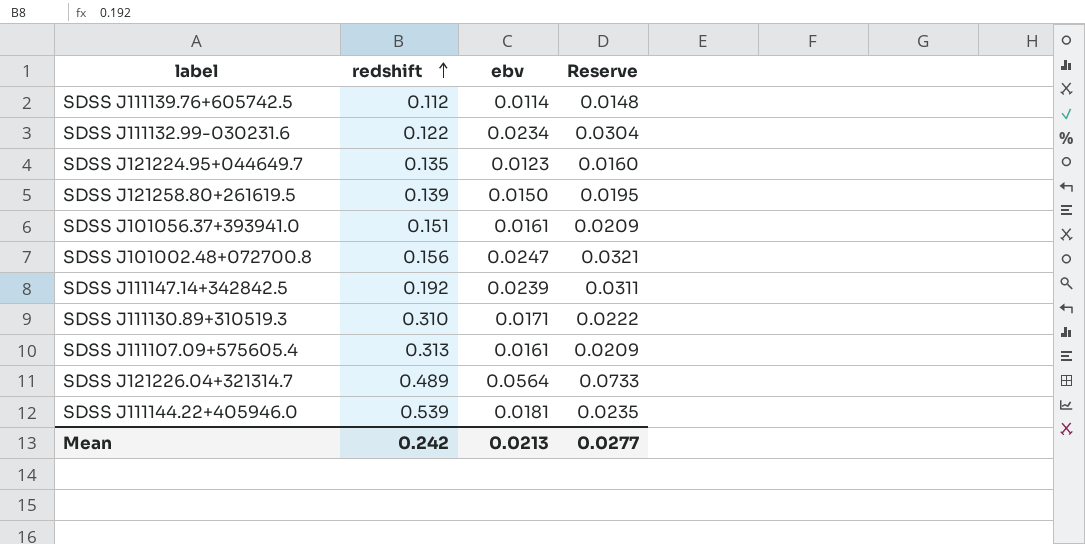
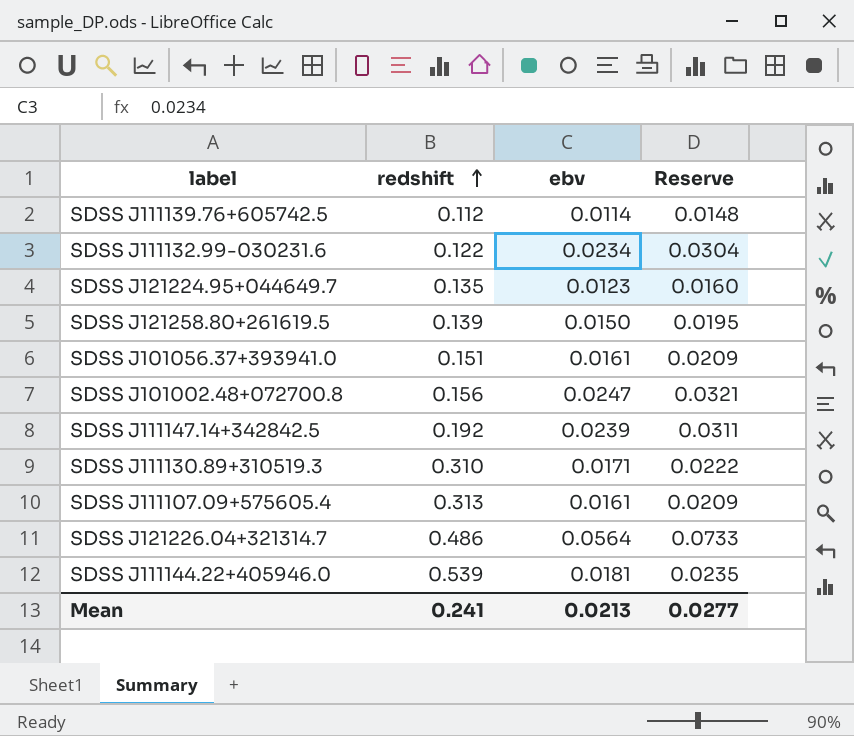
SDSS J121226.04+321314.7 | redshift: 0.489 -> 0.486
Mean | redshift: 0.242 -> 0.241

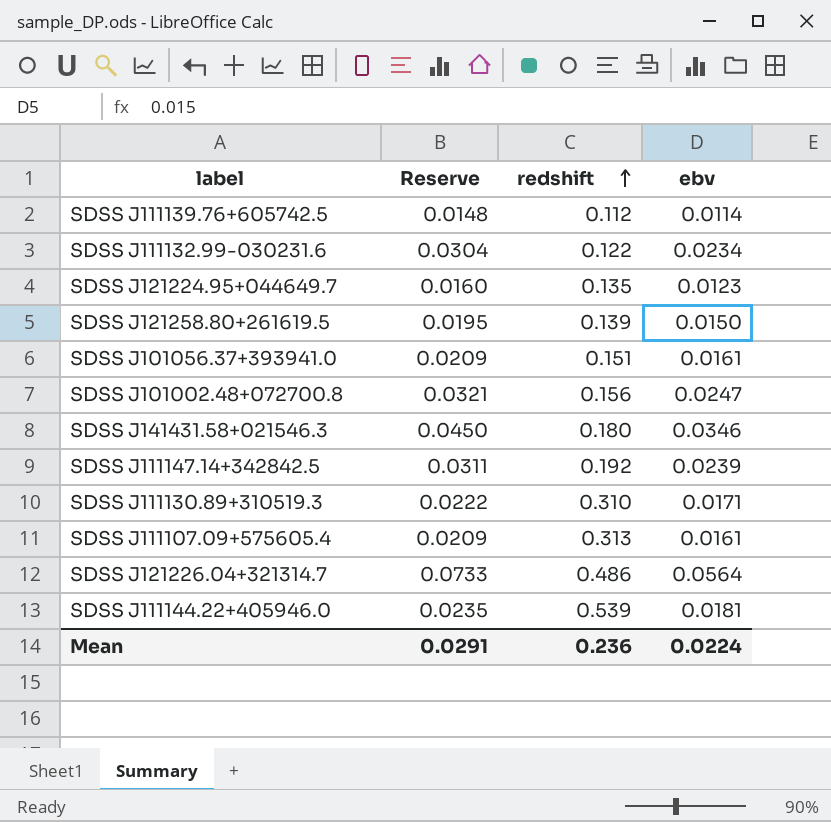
column Reserve | position: 4 -> 2
row SDSS J141431.58+021546.3: none -> 0.0450 | 0.180 | 0.0346
Mean | Reserve: 0.0277 -> 0.0291
Mean | redshift: 0.241 -> 0.236
Mean | ebv: 0.0213 -> 0.0224

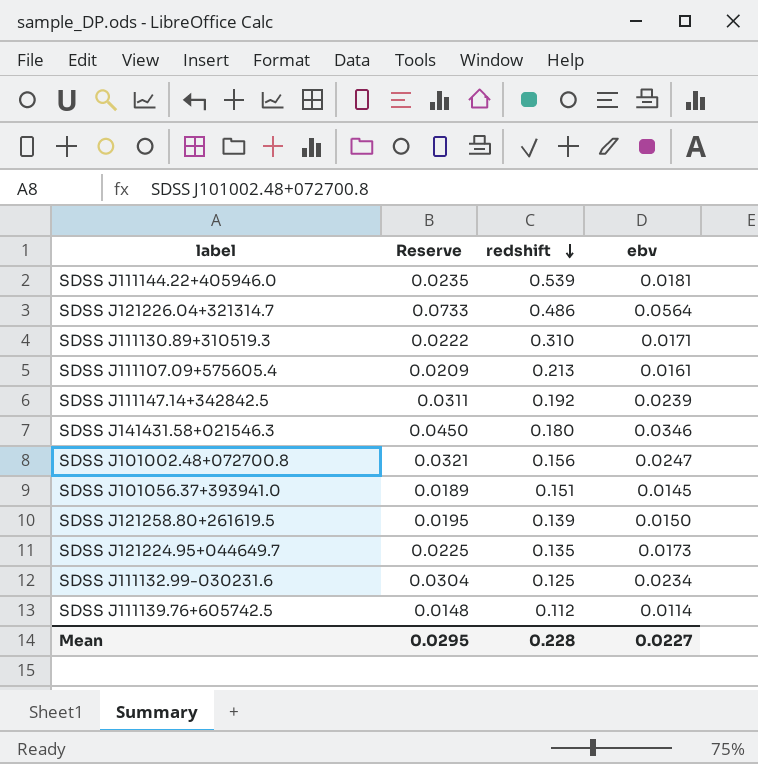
row order: redshift ascending -> redshift descending
SDSS J111107.09+575605.4 | redshift: 0.313 -> 0.213
SDSS J101056.37+393941.0 | Reserve: 0.0209 -> 0.0189
SDSS J101056.37+393941.0 | ebv: 0.0161 -> 0.0145
SDSS J121224.95+044649.7 | Reserve: 0.0160 -> 0.0225
SDSS J121224.95+044649.7 | ebv: 0.0123 -> 0.0173
SDSS J111132.99-030231.6 | redshift: 0.122 -> 0.125
Mean | Reserve: 0.0291 -> 0.0295
Mean | redshift: 0.236 -> 0.228
Mean | ebv: 0.0224 -> 0.0227

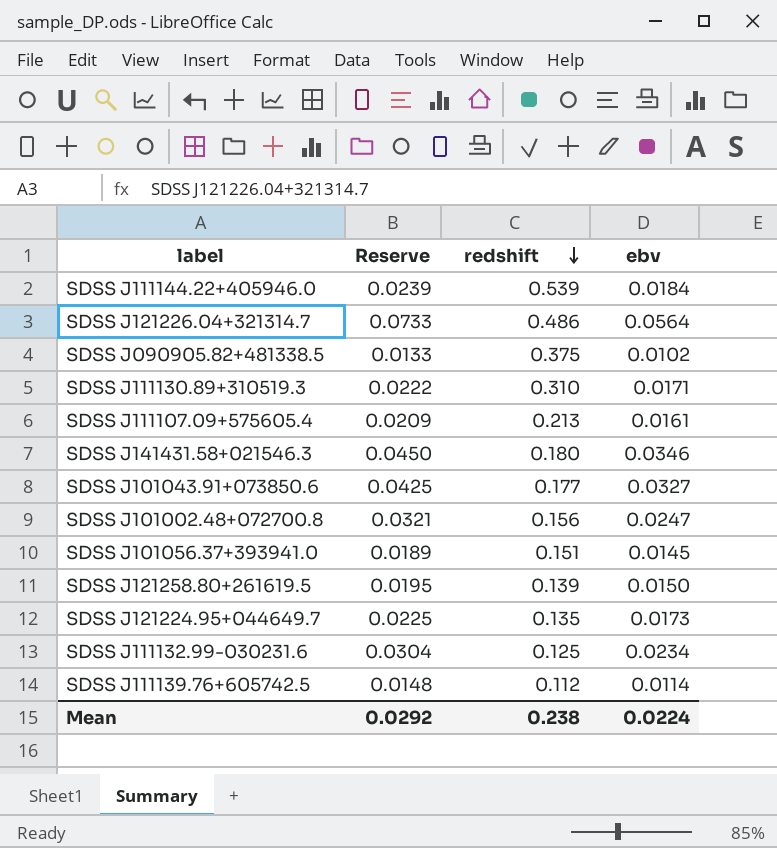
row SDSS J111147.14+342842.5: 0.0311 | 0.192 | 0.0239 -> none
SDSS J111144.22+405946.0 | Reserve: 0.0235 -> 0.0239
SDSS J111144.22+405946.0 | ebv: 0.0181 -> 0.0184
row SDSS J090905.82+481338.5: none -> 0.0133 | 0.375 | 0.0102
row SDSS J101043.91+073850.6: none -> 0.0425 | 0.177 | 0.0327
Mean | Reserve: 0.0295 -> 0.0292
Mean | redshift: 0.228 -> 0.238
Mean | ebv: 0.0227 -> 0.0224

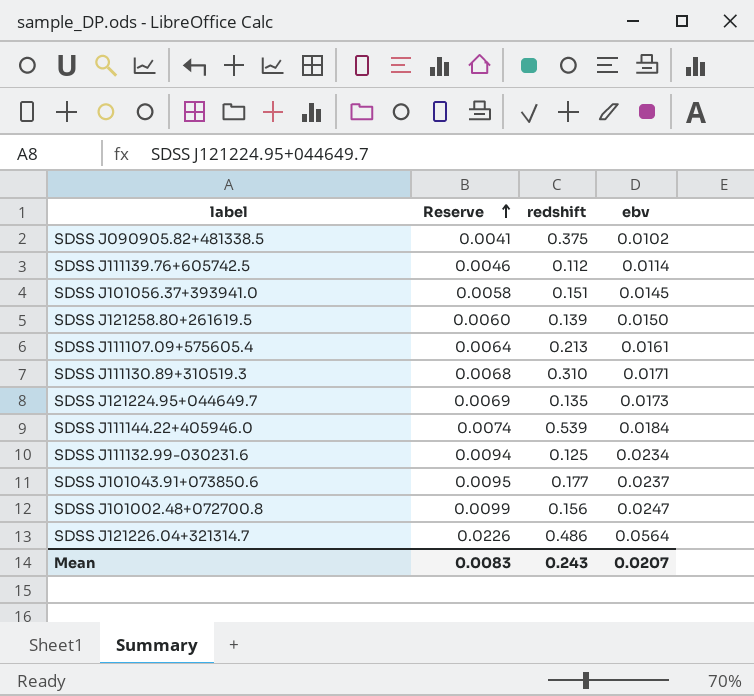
row order: redshift descending -> Reserve ascending
column Reserve | formula: [ebv] * 1.3 -> [ebv] * 0.4
row SDSS J141431.58+021546.3: 0.0450 | 0.180 | 0.0346 -> none
SDSS J101043.91+073850.6 | ebv: 0.0327 -> 0.0237
Mean | Reserve: 0.0292 -> 0.0083
Mean | redshift: 0.238 -> 0.243
Mean | ebv: 0.0224 -> 0.0207

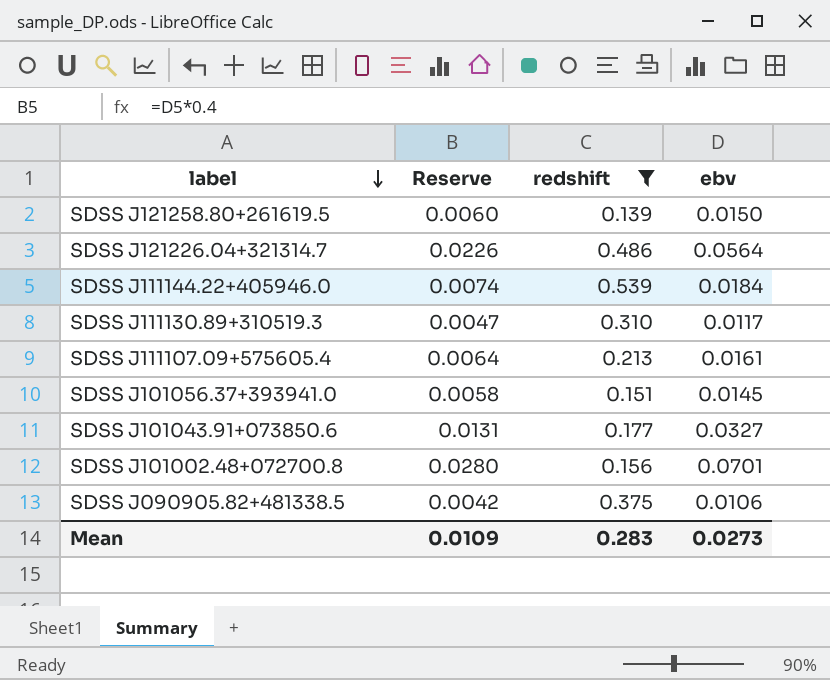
filter: none -> redshift >= 0.139
row order: Reserve ascending -> label descending
SDSS J111130.89+310519.3 | Reserve: 0.0068 -> 0.0047
SDSS J111130.89+310519.3 | ebv: 0.0171 -> 0.0117
SDSS J101043.91+073850.6 | Reserve: 0.0095 -> 0.0131
SDSS J101043.91+073850.6 | ebv: 0.0237 -> 0.0327
SDSS J101002.48+072700.8 | Reserve: 0.0099 -> 0.0280
SDSS J101002.48+072700.8 | ebv: 0.0247 -> 0.0701
SDSS J090905.82+481338.5 | Reserve: 0.0041 -> 0.0042
SDSS J090905.82+481338.5 | ebv: 0.0102 -> 0.0106
Mean | Reserve: 0.0083 -> 0.0109
Mean | redshift: 0.243 -> 0.283
Mean | ebv: 0.0207 -> 0.0273

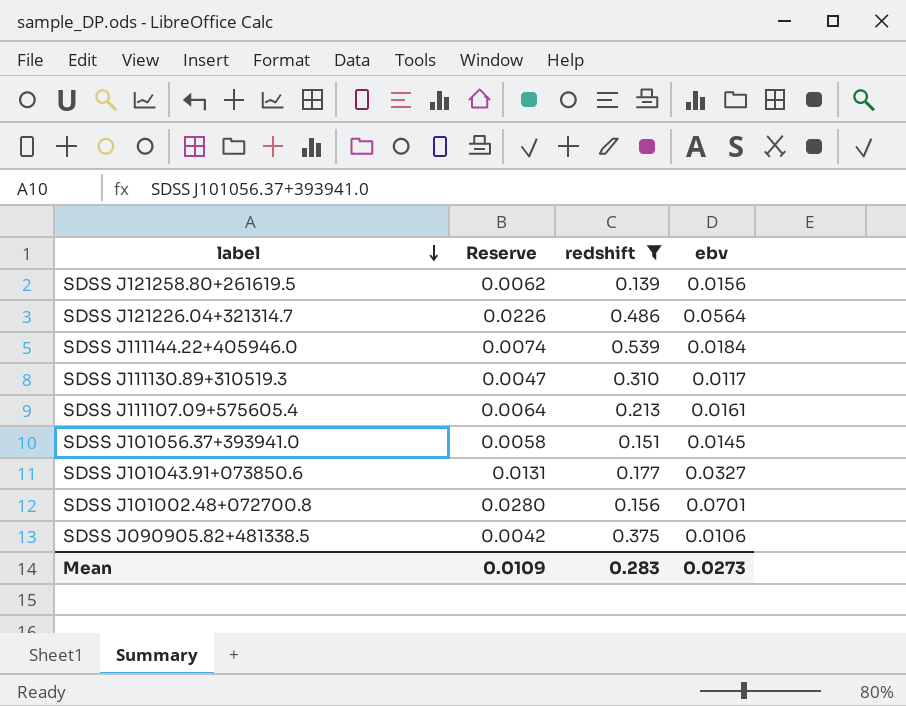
SDSS J121258.80+261619.5 | Reserve: 0.0060 -> 0.0062
SDSS J121258.80+261619.5 | ebv: 0.0150 -> 0.0156

